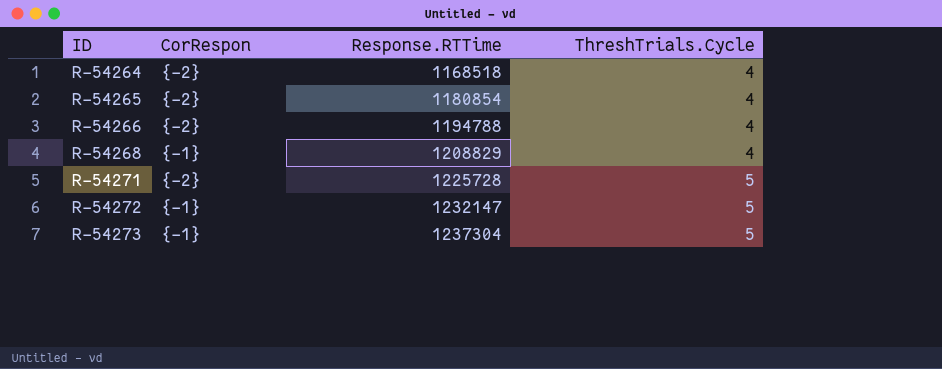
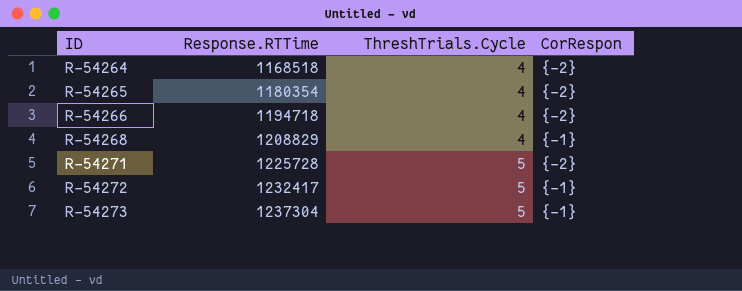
column CorRespon | position: 2 -> 4
R-54265 | Response.RTTime: 1180854 -> 1180354
R-54266 | Response.RTTime: 1194788 -> 1194718
R-54272 | Response.RTTime: 1232147 -> 1232417

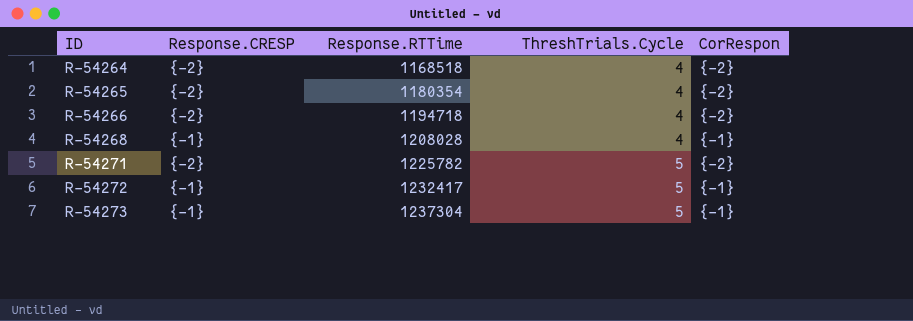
column Response.CRESP | position: none -> 2
R-54268 | Response.RTTime: 1208829 -> 1208028
R-54271 | Response.RTTime: 1225728 -> 1225782

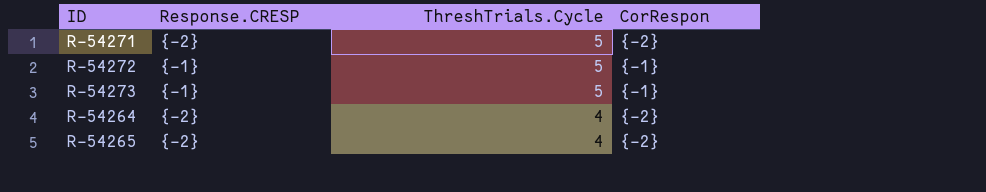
row order: ID ascending -> ThreshTrials.Cycle descending
column Response.RTTime | position: 3 -> none
row R-54266: {-2} | 1194718 | 4 | {-2} -> none
row R-54268: {-1} | 1208028 | 4 | {-1} -> none

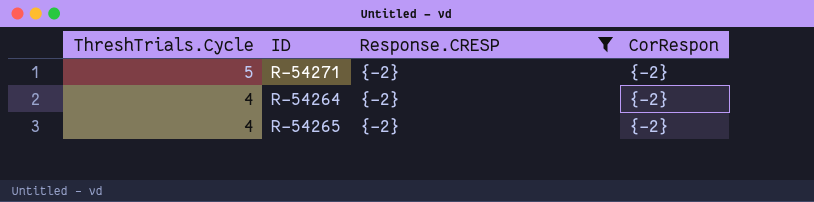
filter: none -> Response.CRESP = {-2}
column ThreshTrials.Cycle | position: 3 -> 1

